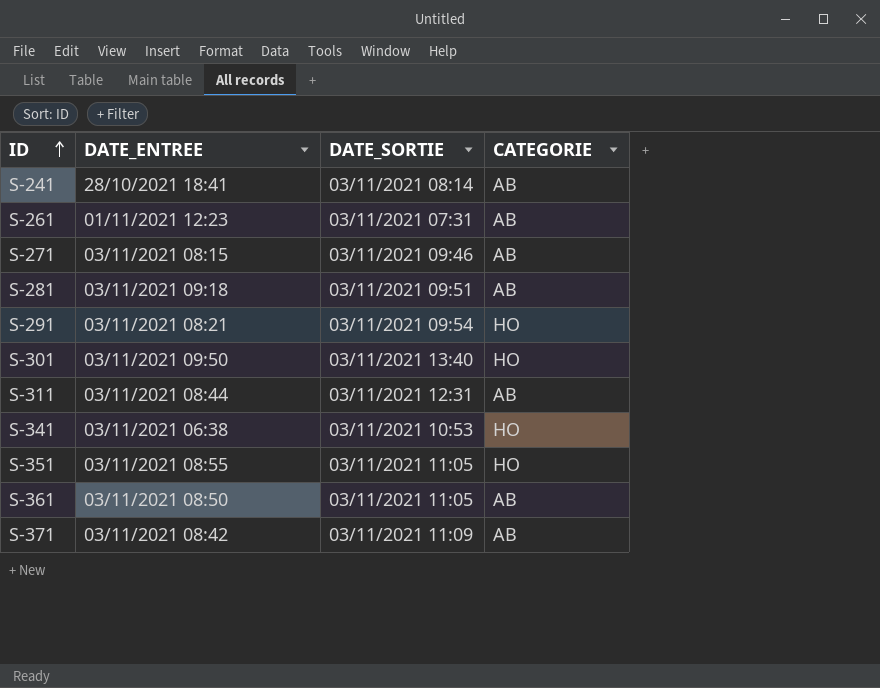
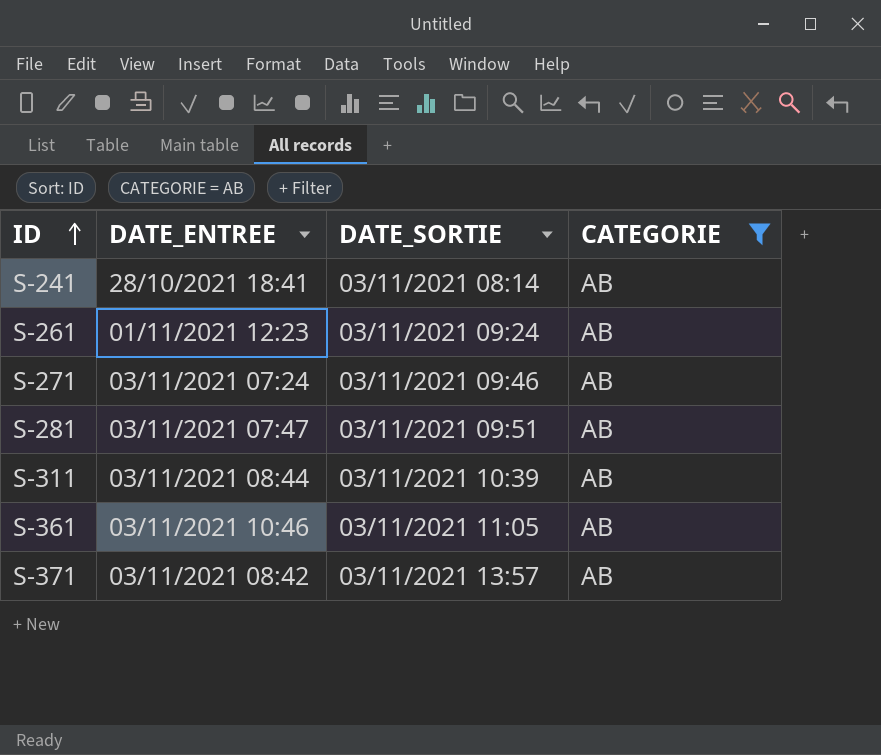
filter: none -> CATEGORIE = AB
S-261 | DATE_SORTIE: 03/11/2021 07:31 -> 03/11/2021 09:24
S-271 | DATE_ENTREE: 03/11/2021 08:15 -> 03/11/2021 07:24
S-281 | DATE_ENTREE: 03/11/2021 09:18 -> 03/11/2021 07:47
S-311 | DATE_SORTIE: 03/11/2021 12:31 -> 03/11/2021 10:39
S-361 | DATE_ENTREE: 03/11/2021 08:50 -> 03/11/2021 10:46
S-371 | DATE_SORTIE: 03/11/2021 11:09 -> 03/11/2021 13:57

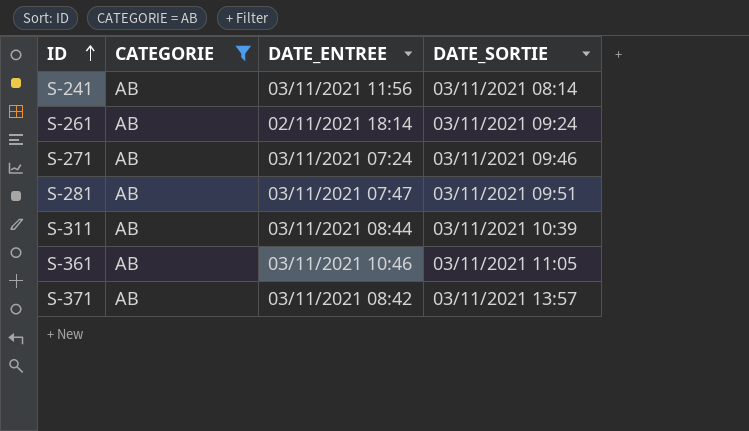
column CATEGORIE | position: 4 -> 2
S-241 | DATE_ENTREE: 28/10/2021 18:41 -> 03/11/2021 11:56
S-261 | DATE_ENTREE: 01/11/2021 12:23 -> 02/11/2021 18:14

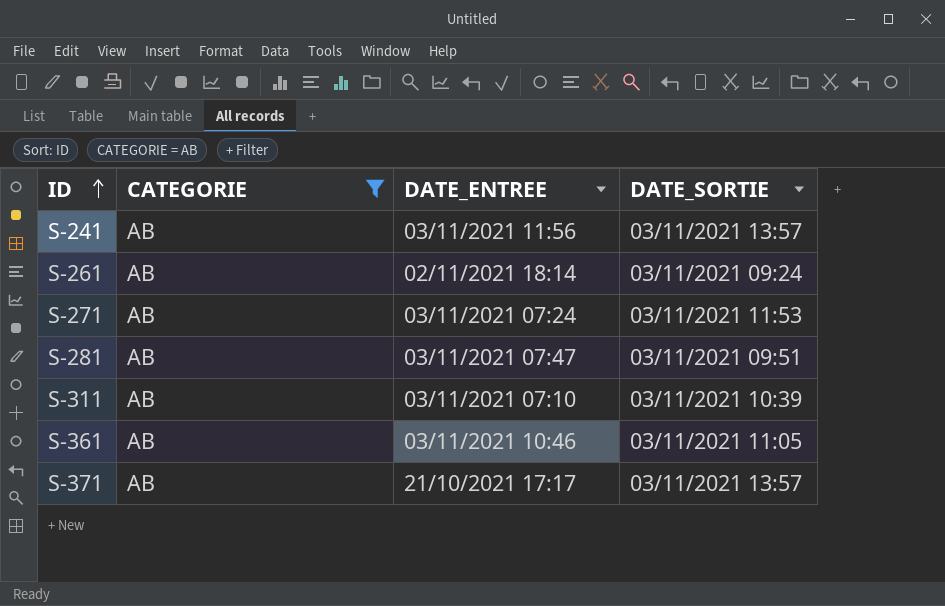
S-241 | DATE_SORTIE: 03/11/2021 08:14 -> 03/11/2021 13:57
S-271 | DATE_SORTIE: 03/11/2021 09:46 -> 03/11/2021 11:53
S-311 | DATE_ENTREE: 03/11/2021 08:44 -> 03/11/2021 07:10
S-371 | DATE_ENTREE: 03/11/2021 08:42 -> 21/10/2021 17:17

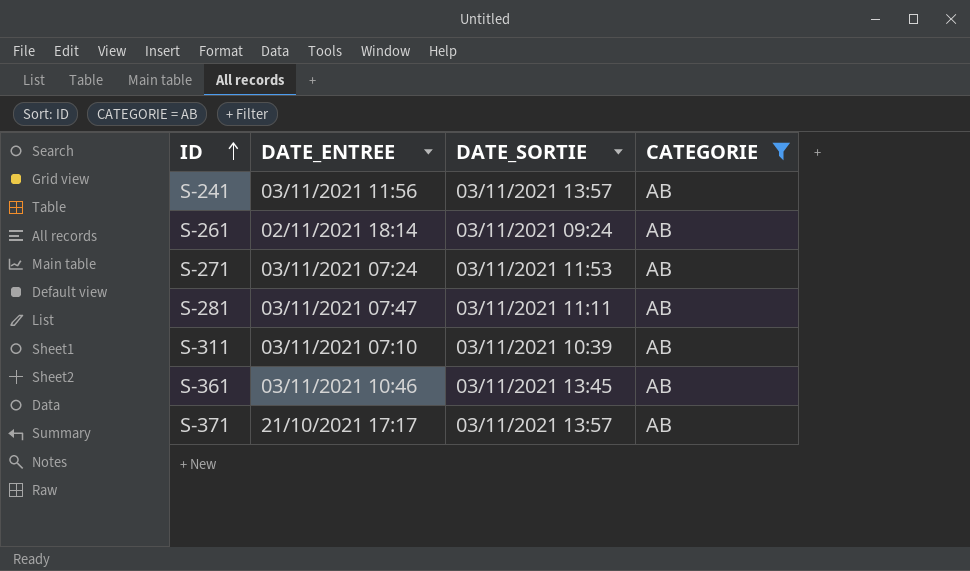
column CATEGORIE | position: 2 -> 4
S-281 | DATE_SORTIE: 03/11/2021 09:51 -> 03/11/2021 11:11
S-361 | DATE_SORTIE: 03/11/2021 11:05 -> 03/11/2021 13:45

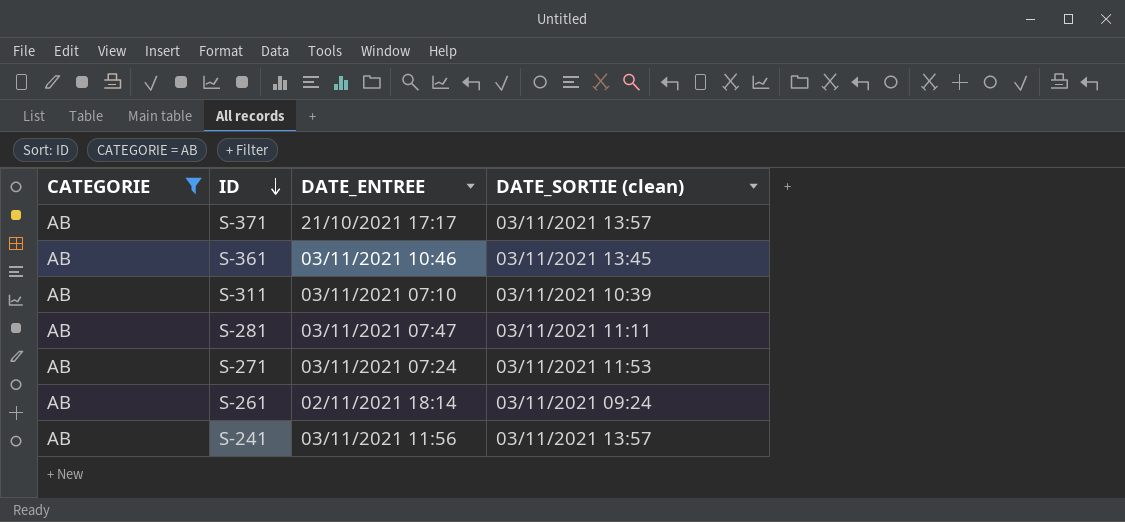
row order: ID ascending -> ID descending
column CATEGORIE | position: 4 -> 1
column name: DATE_SORTIE -> DATE_SORTIE (clean)

